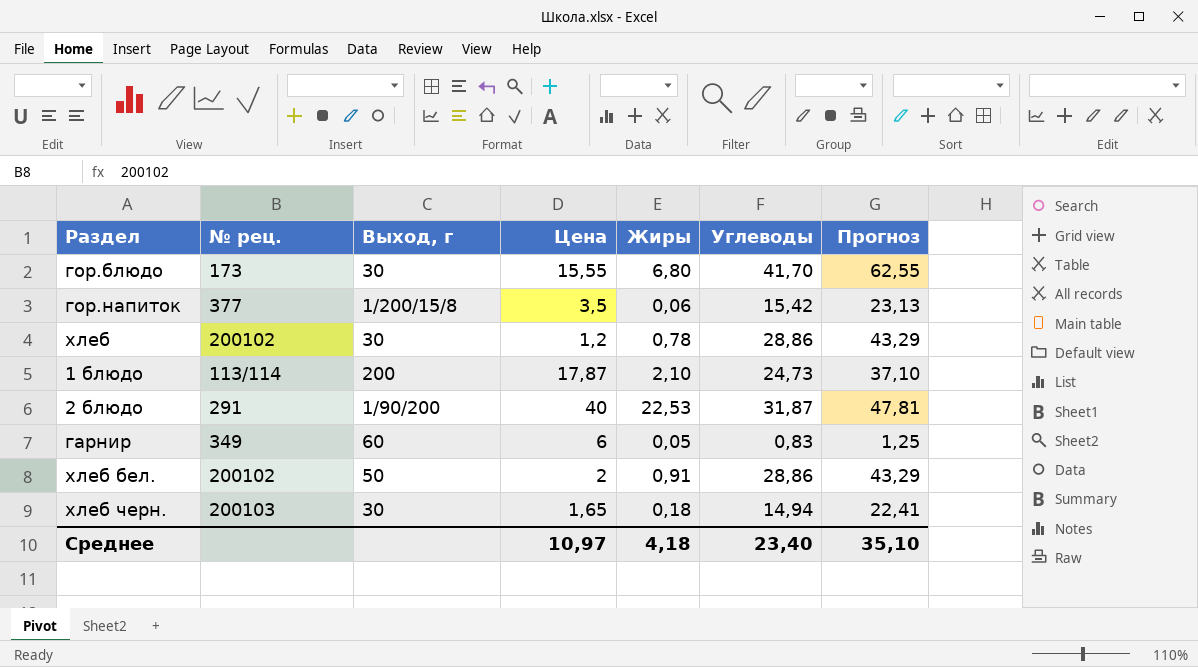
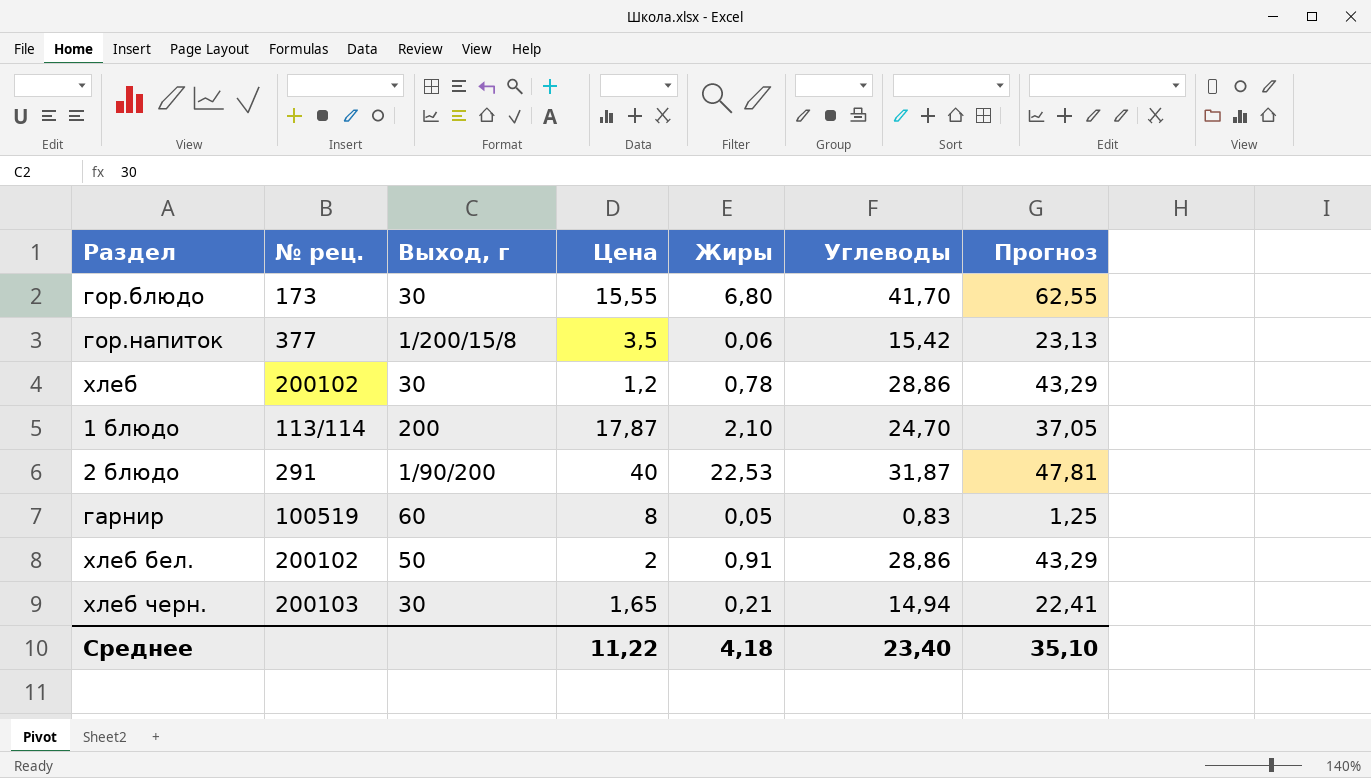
1 блюдо | Углеводы: 24,73 -> 24,70
1 блюдо | Прогноз: 37,10 -> 37,05
гарнир | № рец.: 349 -> 100519
гарнир | Цена: 6 -> 8
хлеб черн. | Жиры: 0,18 -> 0,21
Среднее | Цена: 10,97 -> 11,22

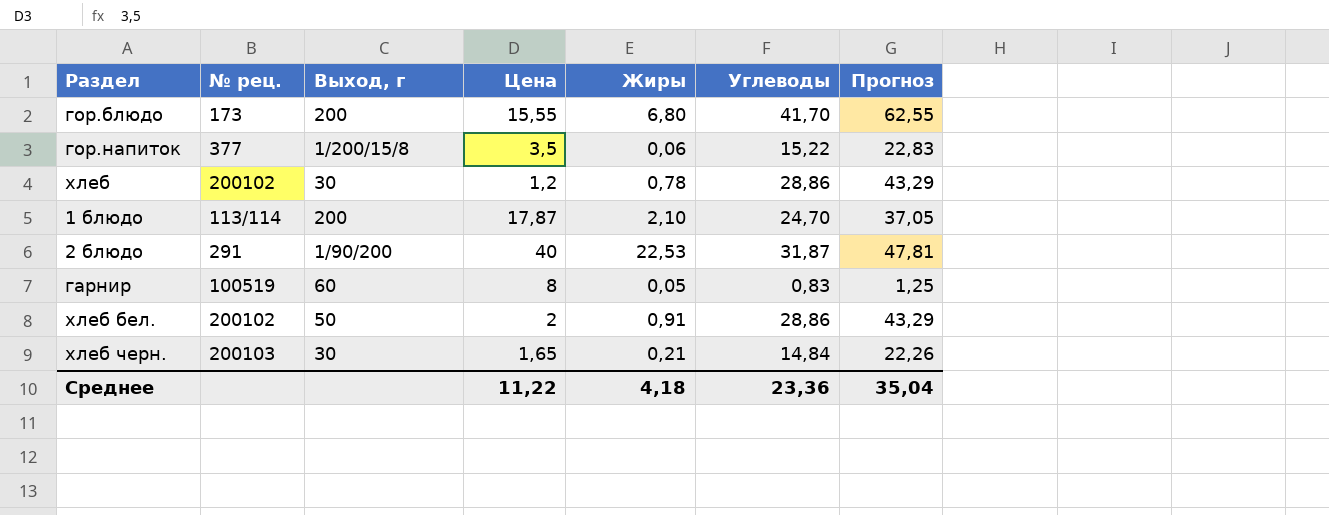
гор.блюдо | Выход, г: 30 -> 200
гор.напиток | Углеводы: 15,42 -> 15,22
гор.напиток | Прогноз: 23,13 -> 22,83
хлеб черн. | Углеводы: 14,94 -> 14,84
хлеб черн. | Прогноз: 22,41 -> 22,26
Среднее | Углеводы: 23,40 -> 23,36
Среднее | Прогноз: 35,10 -> 35,04

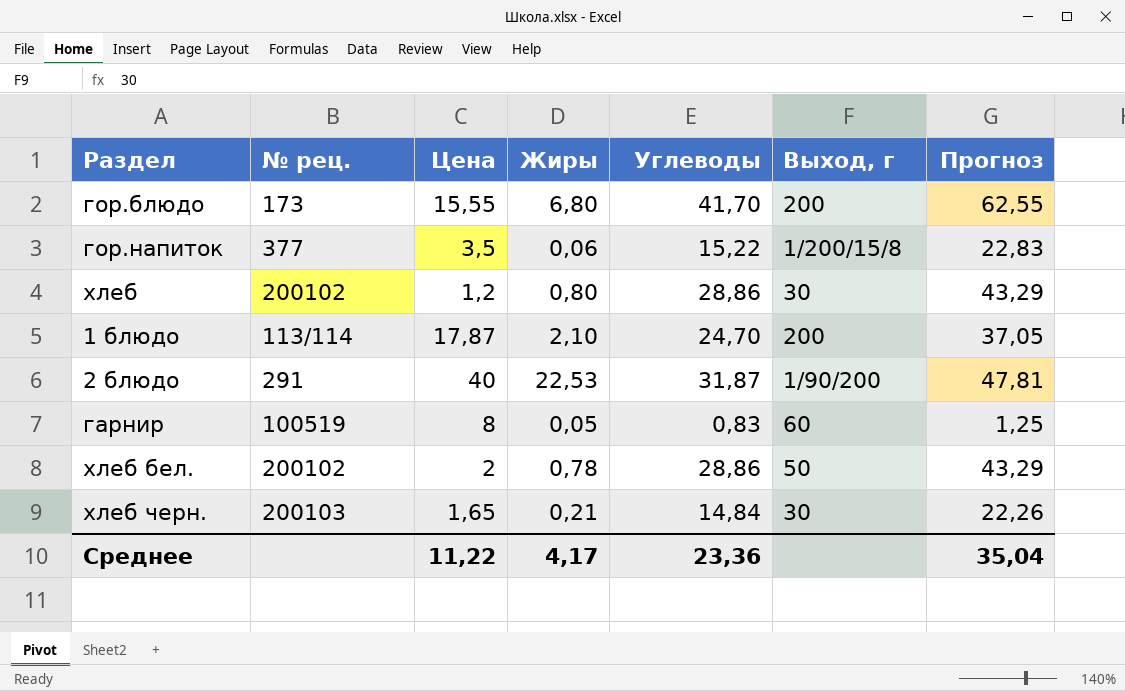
column Выход, г | position: 3 -> 6
хлеб | Жиры: 0,78 -> 0,80
хлеб бел. | Жиры: 0,91 -> 0,78
Среднее | Жиры: 4,18 -> 4,17

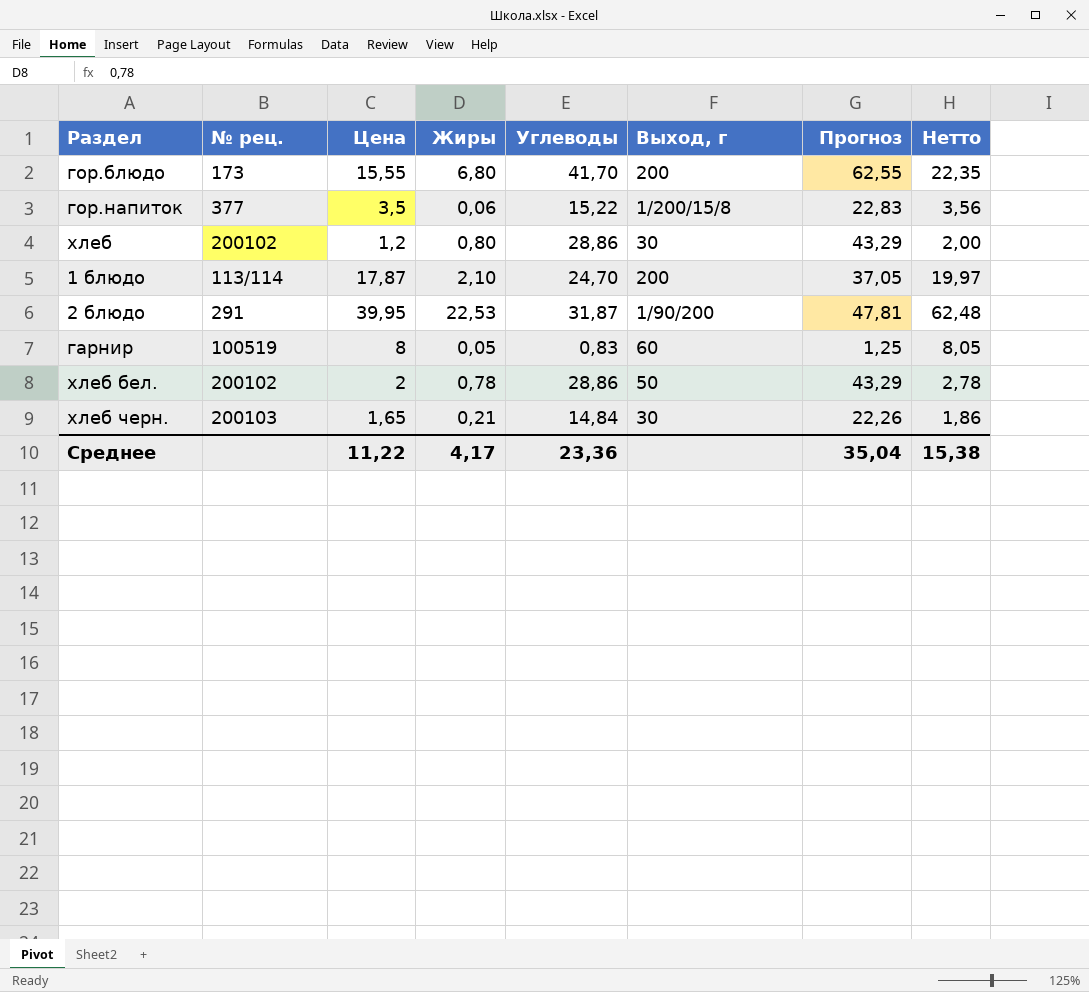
column Нетто | formula: none -> [Цена] + [Жиры]
2 блюдо | Цена: 40 -> 39,95

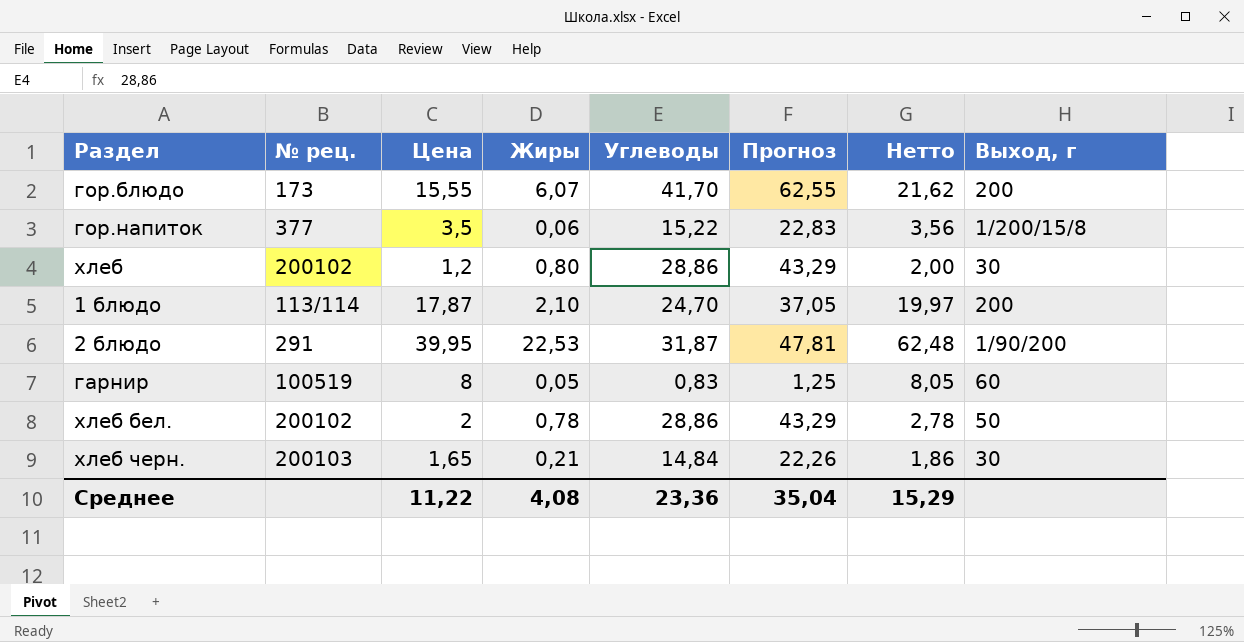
column Выход, г | position: 6 -> 8
гор.блюдо | Жиры: 6,80 -> 6,07
гор.блюдо | Нетто: 22,35 -> 21,62
Среднее | Жиры: 4,17 -> 4,08
Среднее | Нетто: 15,38 -> 15,29

